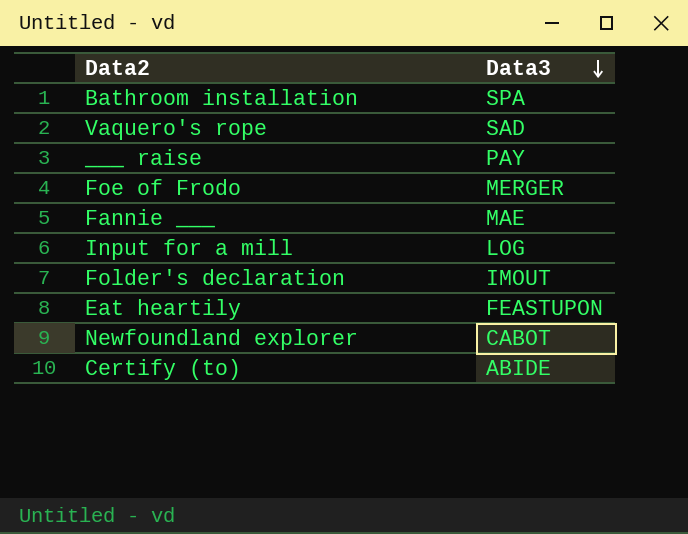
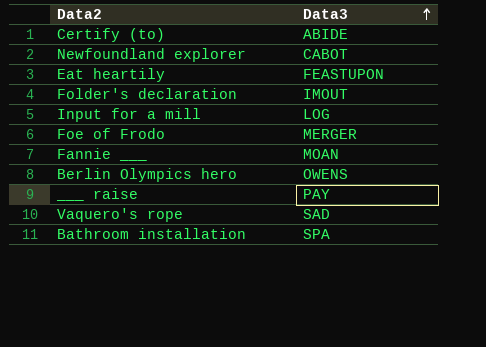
row order: Data3 descending -> Data3 ascending
Fannie ___ | Data3: MAE -> MOAN
row Berlin Olympics hero: none -> OWENS

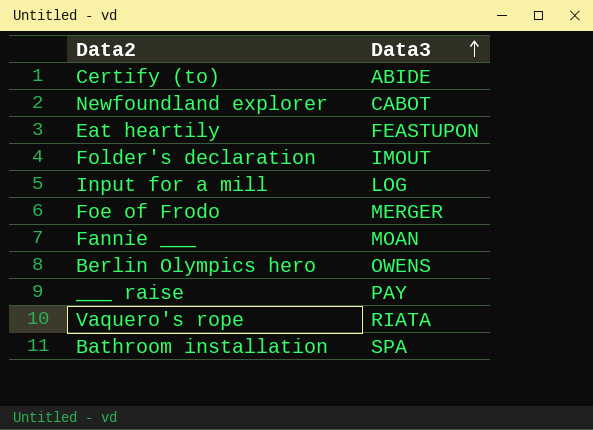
Vaquero's rope | Data3: SAD -> RIATA

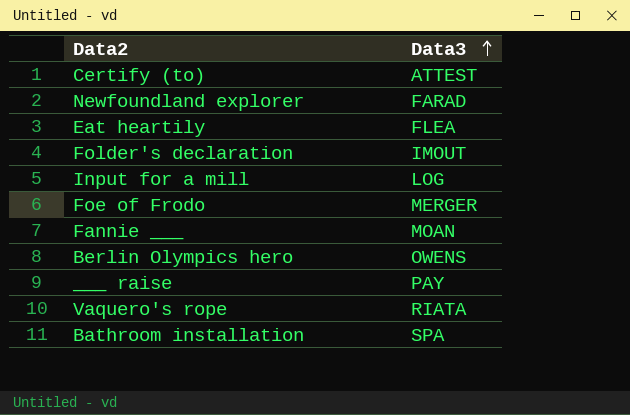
Certify (to) | Data3: ABIDE -> ATTEST
Newfoundland explorer | Data3: CABOT -> FARAD
Eat heartily | Data3: FEASTUPON -> FLEA

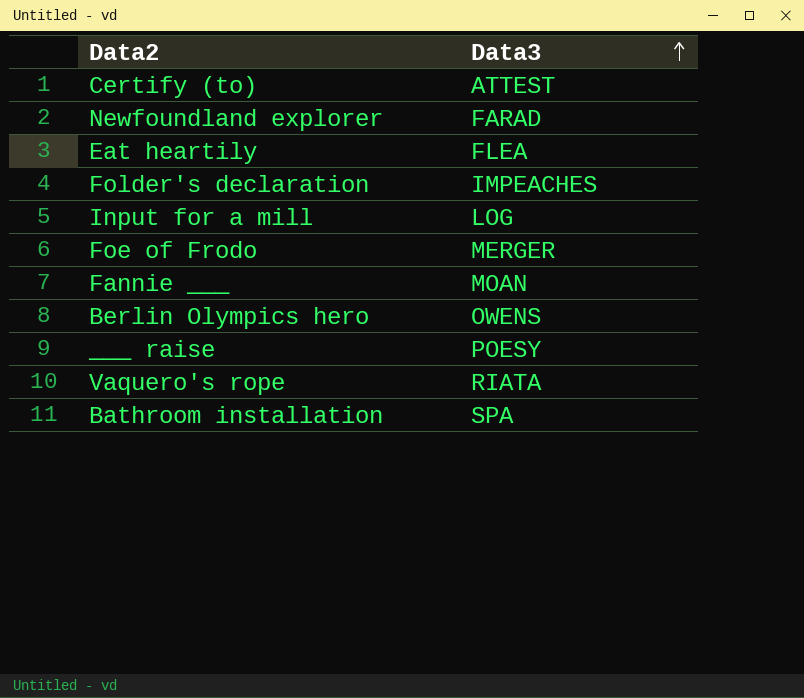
Folder's declaration | Data3: IMOUT -> IMPEACHES
___ raise | Data3: PAY -> POESY

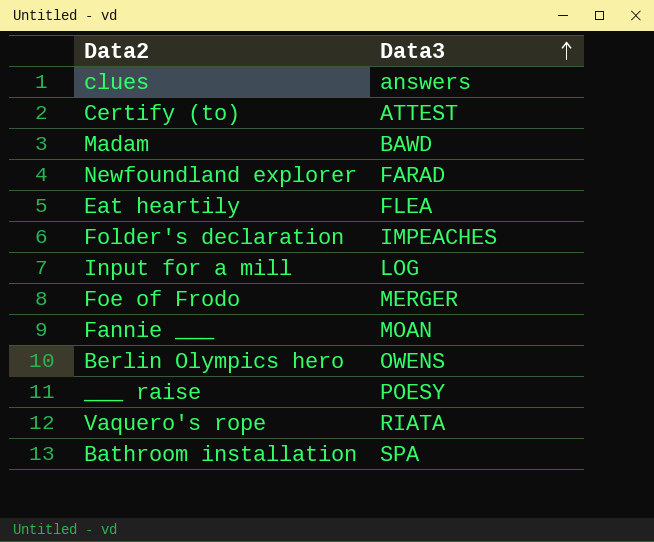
row clues: none -> answers
row Madam: none -> BAWD

